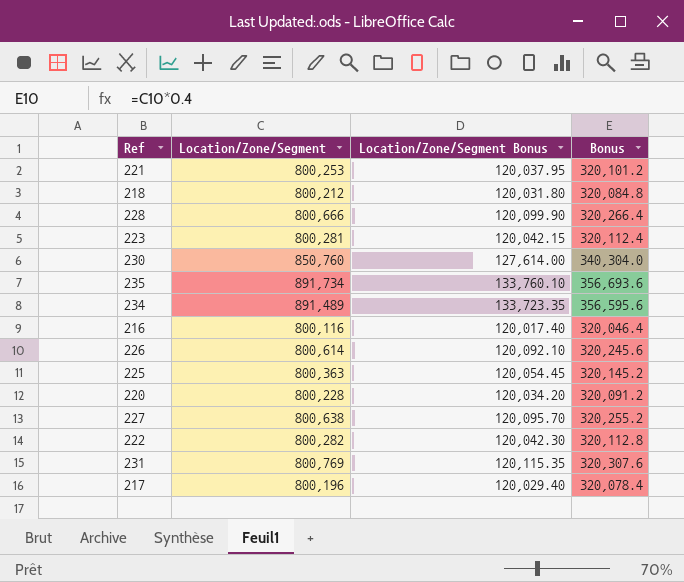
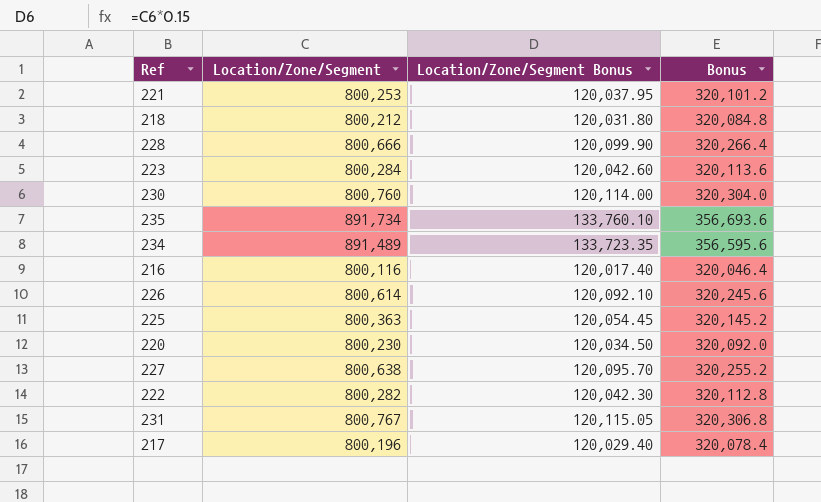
223 | Location/Zone/Segment: 800,281 -> 800,284
223 | Location/Zone/Segment Bonus: 120,042.15 -> 120,042.60
223 | Bonus: 320,112.4 -> 320,113.6
230 | Location/Zone/Segment: 850,760 -> 800,760
230 | Location/Zone/Segment Bonus: 127,614.00 -> 120,114.00
230 | Bonus: 340,304.0 -> 320,304.0
220 | Location/Zone/Segment: 800,228 -> 800,230
220 | Location/Zone/Segment Bonus: 120,034.20 -> 120,034.50
220 | Bonus: 320,091.2 -> 320,092.0
231 | Location/Zone/Segment: 800,769 -> 800,767
231 | Location/Zone/Segment Bonus: 120,115.35 -> 120,115.05
231 | Bonus: 320,307.6 -> 320,306.8

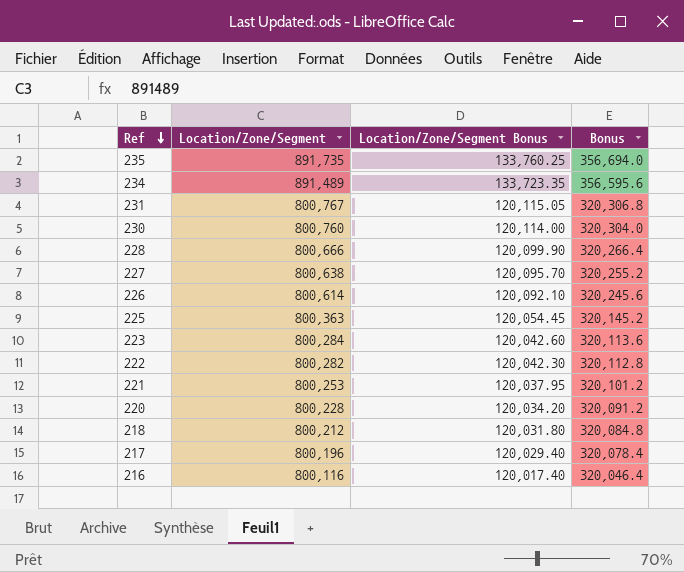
row order: none -> Ref descending
235 | Location/Zone/Segment: 891,734 -> 891,735
235 | Location/Zone/Segment Bonus: 133,760.10 -> 133,760.25
235 | Bonus: 356,693.6 -> 356,694.0
220 | Location/Zone/Segment: 800,230 -> 800,228
220 | Location/Zone/Segment Bonus: 120,034.50 -> 120,034.20
220 | Bonus: 320,092.0 -> 320,091.2

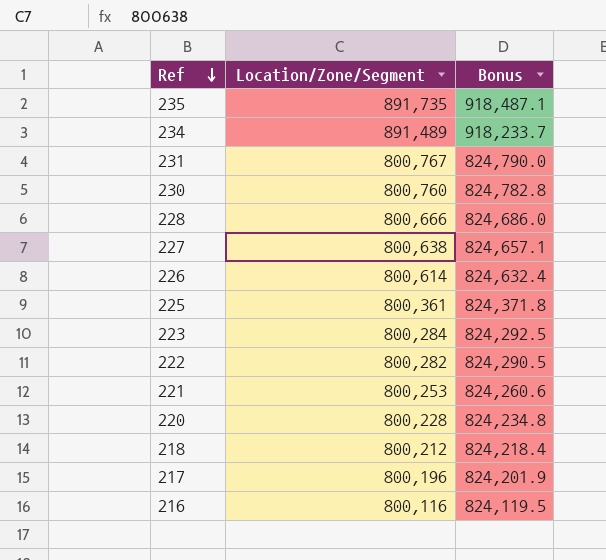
column Location/Zone/Segment Bonus | formula: [Location/Zone/Segment] * 0.15 -> none
column Bonus | formula: [Location/Zone/Segment] * 0.4 -> [Location/Zone/Segment] * 1.03
225 | Location/Zone/Segment: 800,363 -> 800,361

